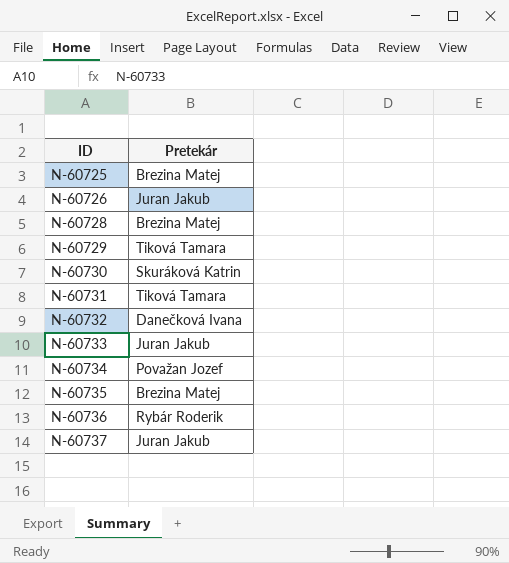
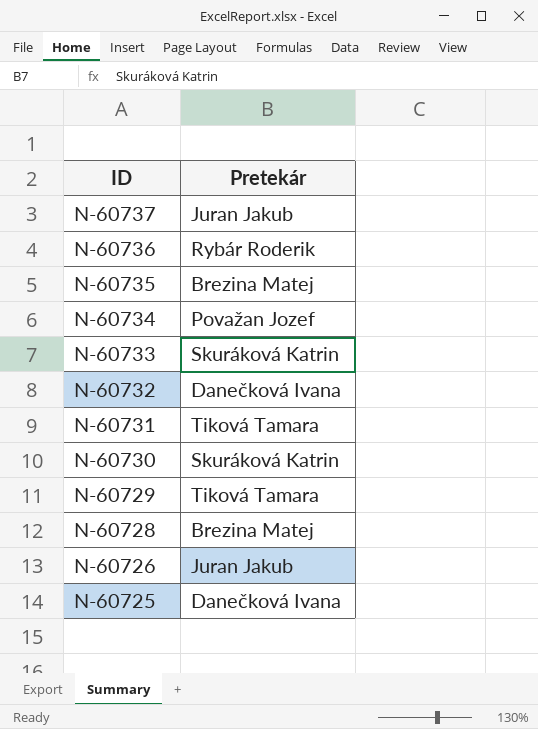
row order: ID ascending -> ID descending
N-60733 | Pretekár: Juran Jakub -> Skuráková Katrin
N-60725 | Pretekár: Brezina Matej -> Danečková Ivana

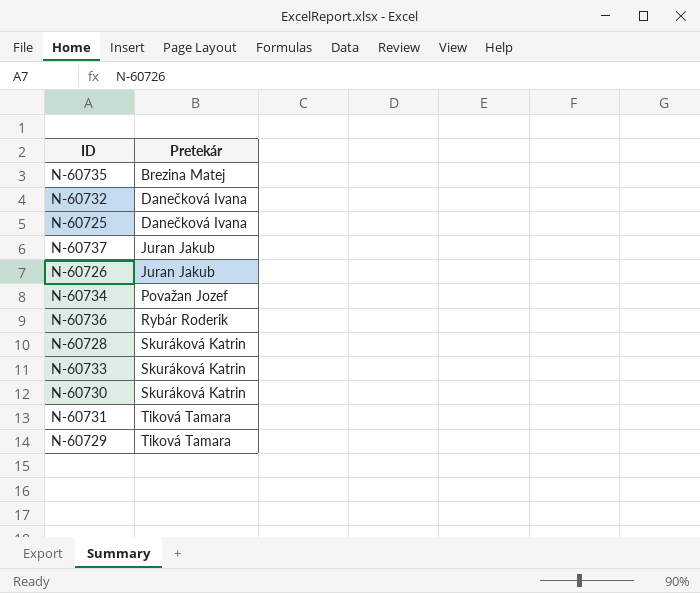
row order: ID descending -> Pretekár ascending
N-60728 | Pretekár: Brezina Matej -> Skuráková Katrin

